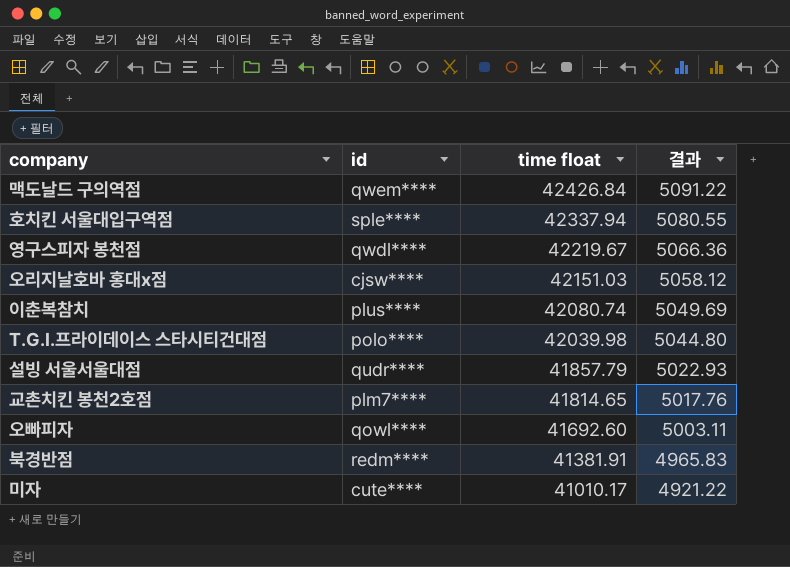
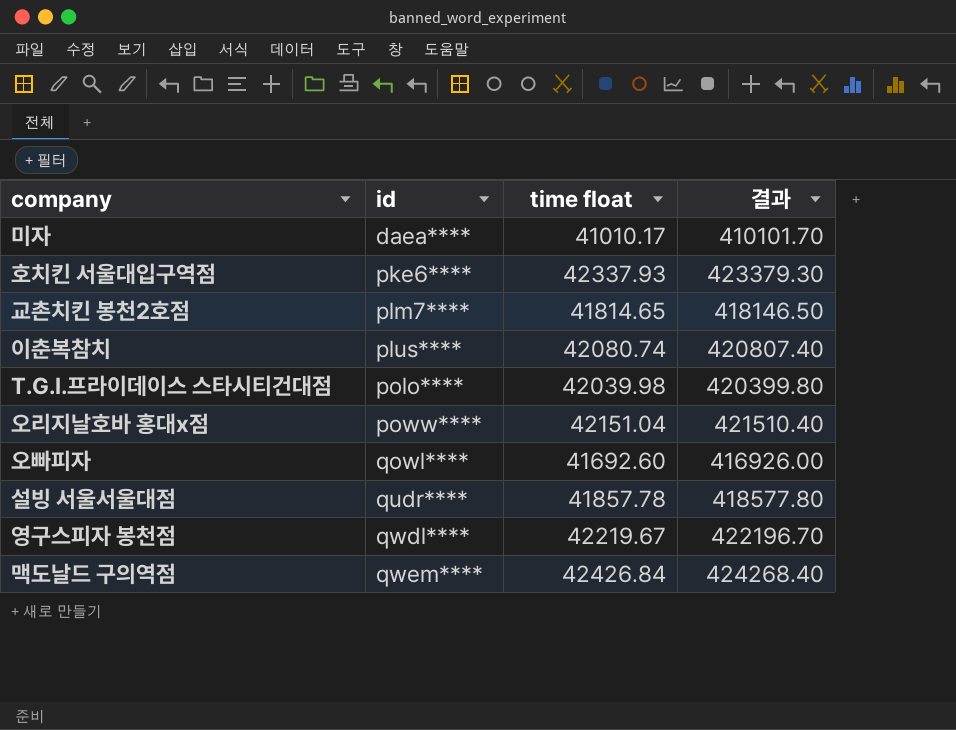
row order: time float descending -> id ascending
column 결과 | formula: [time float] * 0.12 -> [time float] * 10
row 북경반점: redm**** | 41381.91 | 4965.83 -> none
미자 | id: cute**** -> daea****
호치킨 서울대입구역점 | id: sple**** -> pke6****
호치킨 서울대입구역점 | time float: 42337.94 -> 42337.93
오리지날호바 홍대x점 | id: cjsw**** -> poww****
오리지날호바 홍대x점 | time float: 42151.03 -> 42151.04
설빙 서울서울대점 | time float: 41857.79 -> 41857.78

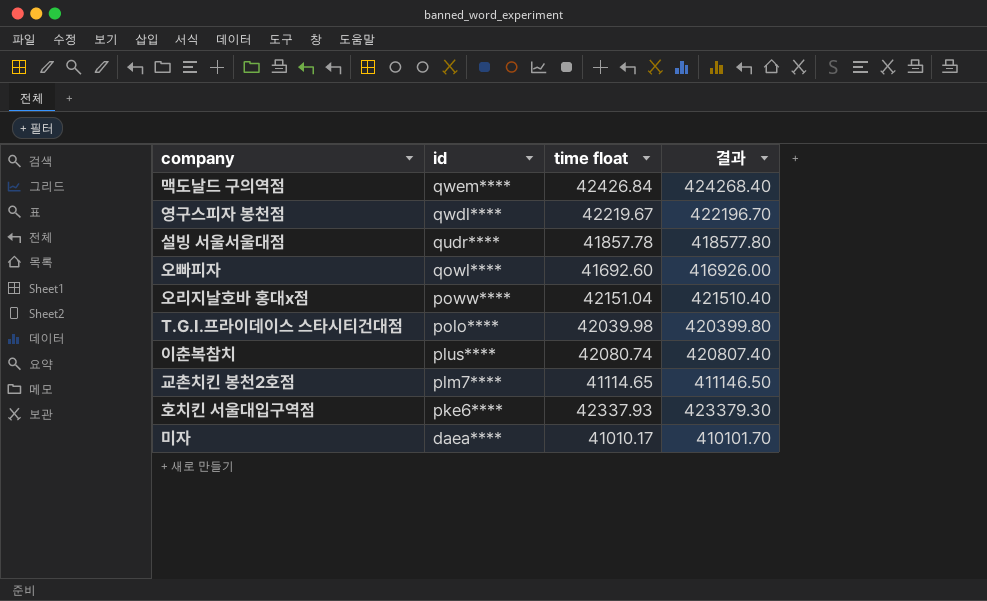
row order: id ascending -> id descending
교촌치킨 봉천2호점 | time float: 41814.65 -> 41114.65
교촌치킨 봉천2호점 | 결과: 418146.50 -> 411146.50

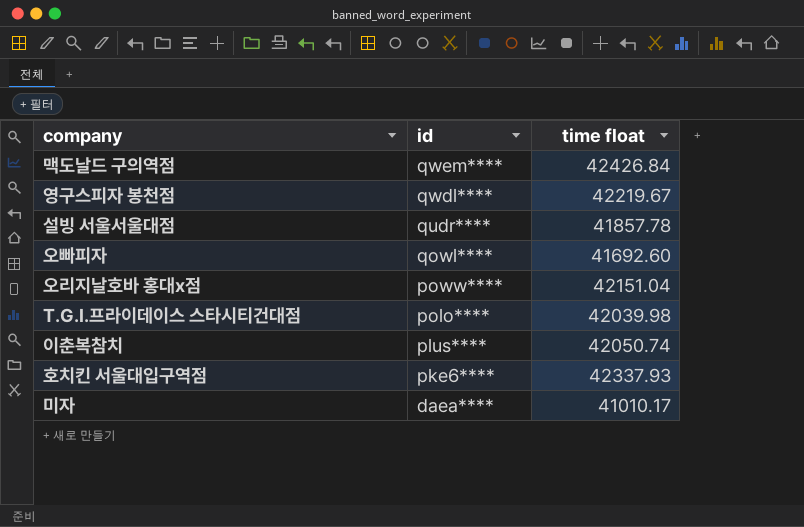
column 결과 | formula: [time float] * 10 -> none
row 교촌치킨 봉천2호점: plm7**** | 41114.65 | 411146.50 -> none
이춘복참치 | time float: 42080.74 -> 42050.74

